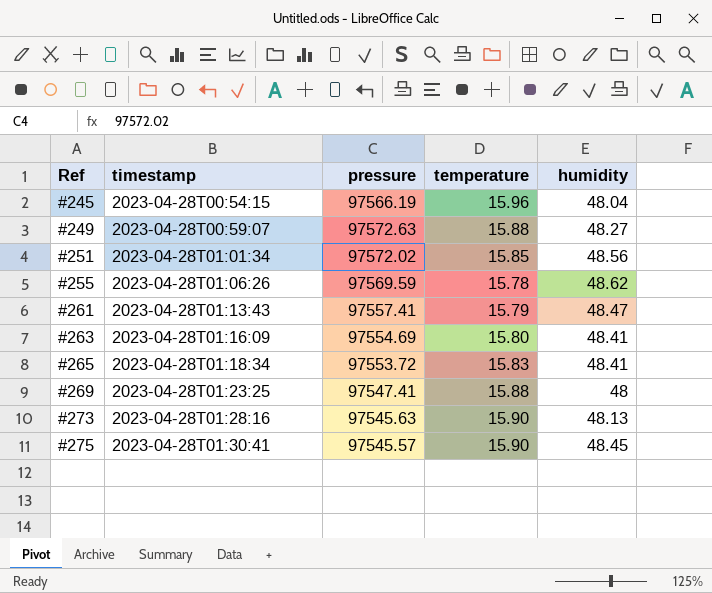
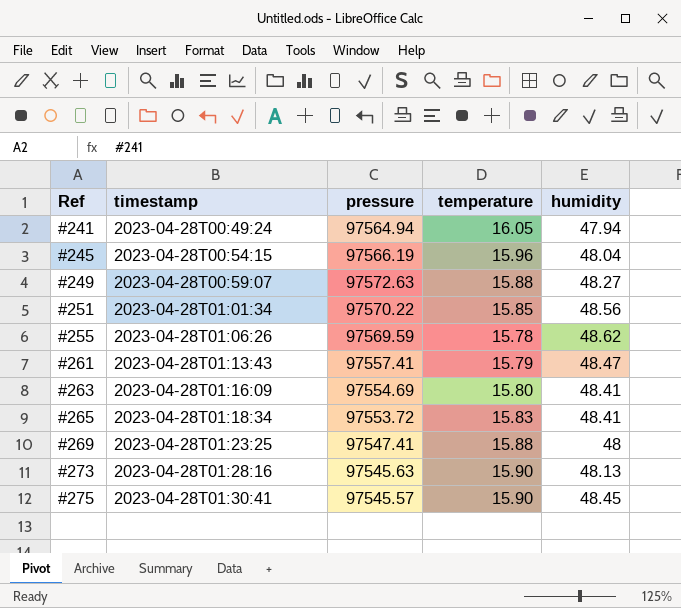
row #241: none -> 2023-04-28T00:49:24 | 97564.94 | 16.05 | 47.94
#251 | pressure: 97572.02 -> 97570.22

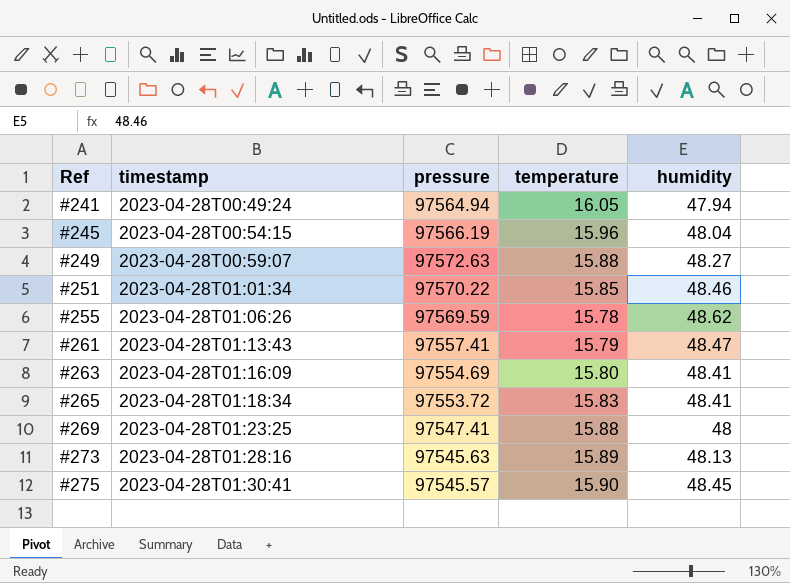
#251 | humidity: 48.56 -> 48.46
#273 | temperature: 15.90 -> 15.89

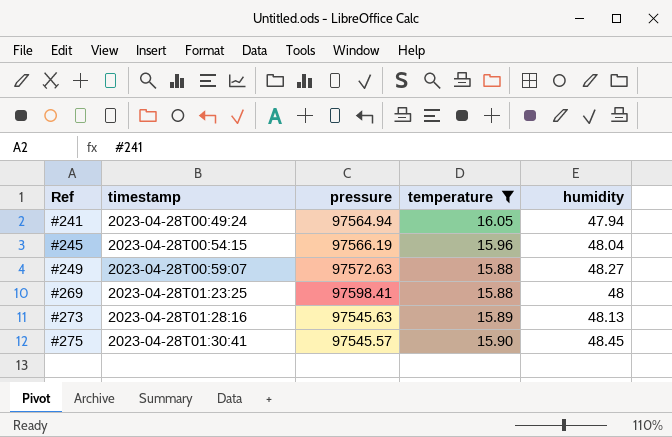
filter: none -> temperature >= 15.88
#269 | pressure: 97547.41 -> 97598.41

